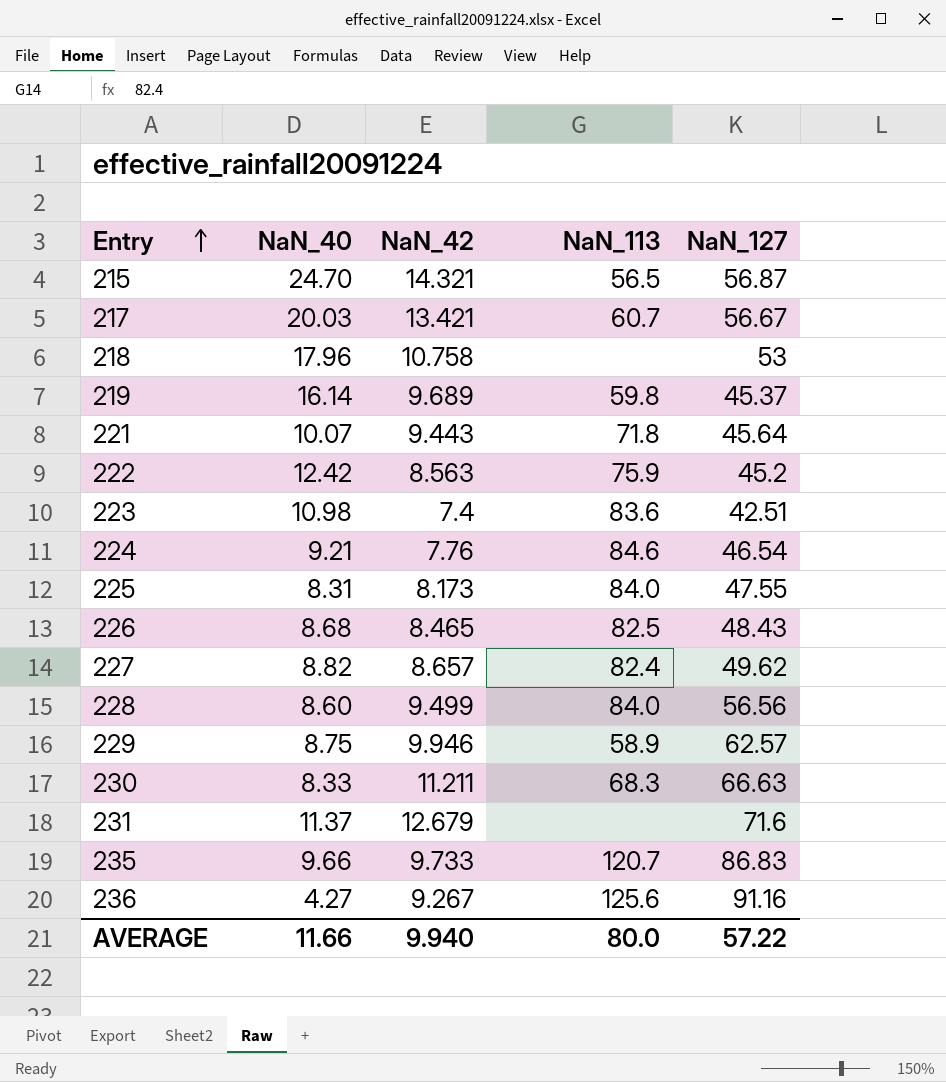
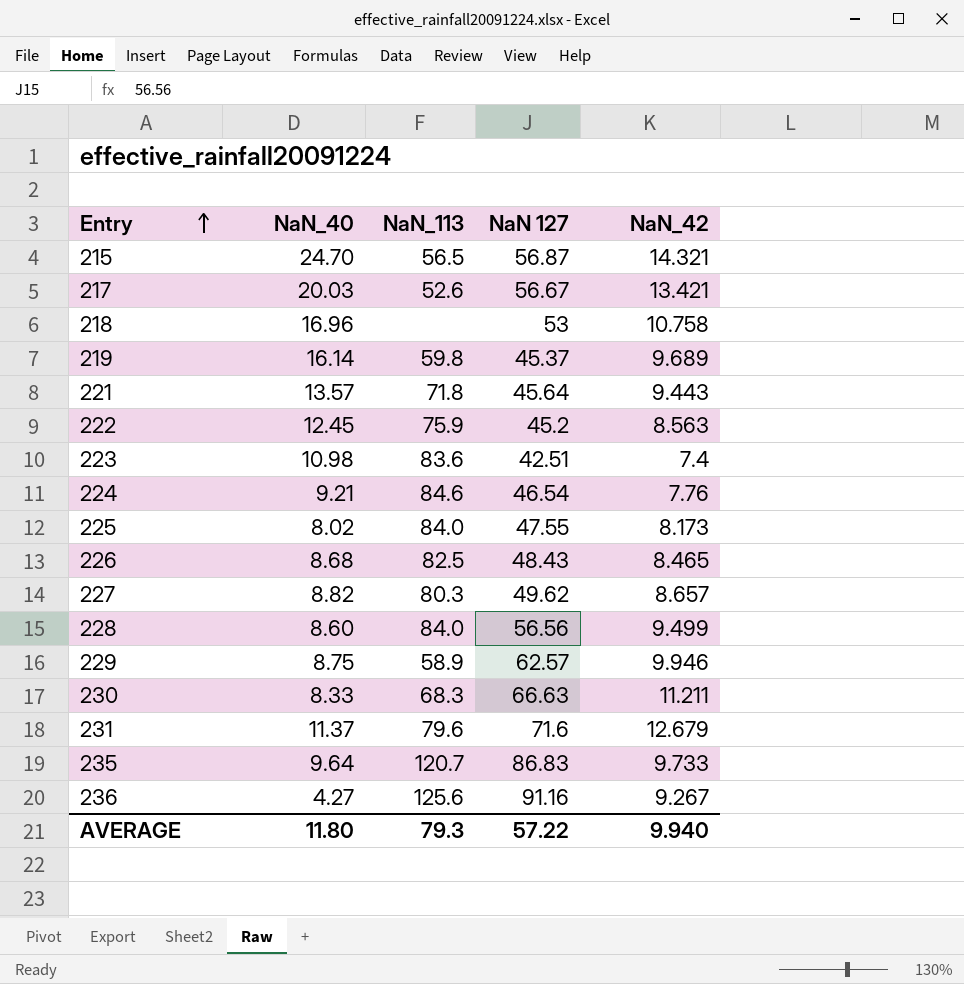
column name: NaN_127 -> NaN 127
column NaN_42 | position: 3 -> 5
217 | NaN_113: 60.7 -> 52.6
218 | NaN_40: 17.96 -> 16.96
221 | NaN_40: 10.07 -> 13.57
222 | NaN_40: 12.42 -> 12.45
225 | NaN_40: 8.31 -> 8.02
227 | NaN_113: 82.4 -> 80.3
231 | NaN_113: none -> 79.6
235 | NaN_40: 9.66 -> 9.64
AVERAGE | NaN_40: 11.66 -> 11.80
AVERAGE | NaN_113: 80.0 -> 79.3

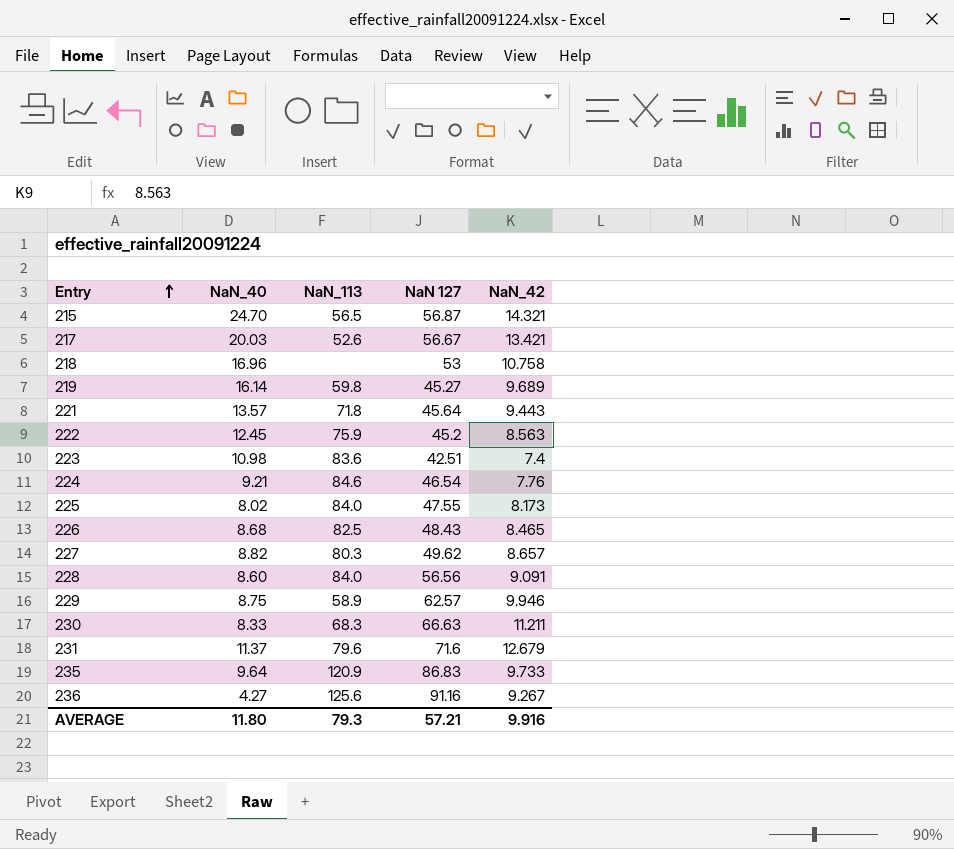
219 | NaN 127: 45.37 -> 45.27
228 | NaN_42: 9.499 -> 9.091
235 | NaN_113: 120.7 -> 120.9
AVERAGE | NaN 127: 57.22 -> 57.21
AVERAGE | NaN_42: 9.940 -> 9.916

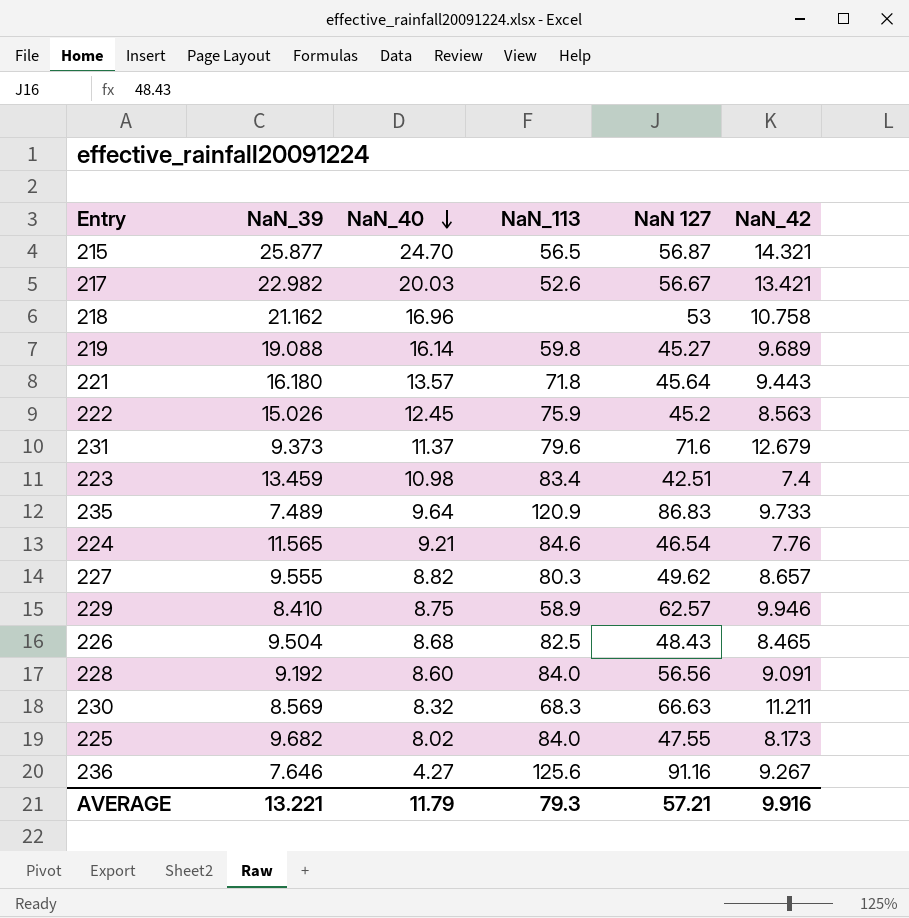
row order: Entry ascending -> NaN_40 descending
column NaN_39 | position: none -> 2
223 | NaN_113: 83.6 -> 83.4
230 | NaN_40: 8.33 -> 8.32
AVERAGE | NaN_40: 11.80 -> 11.79

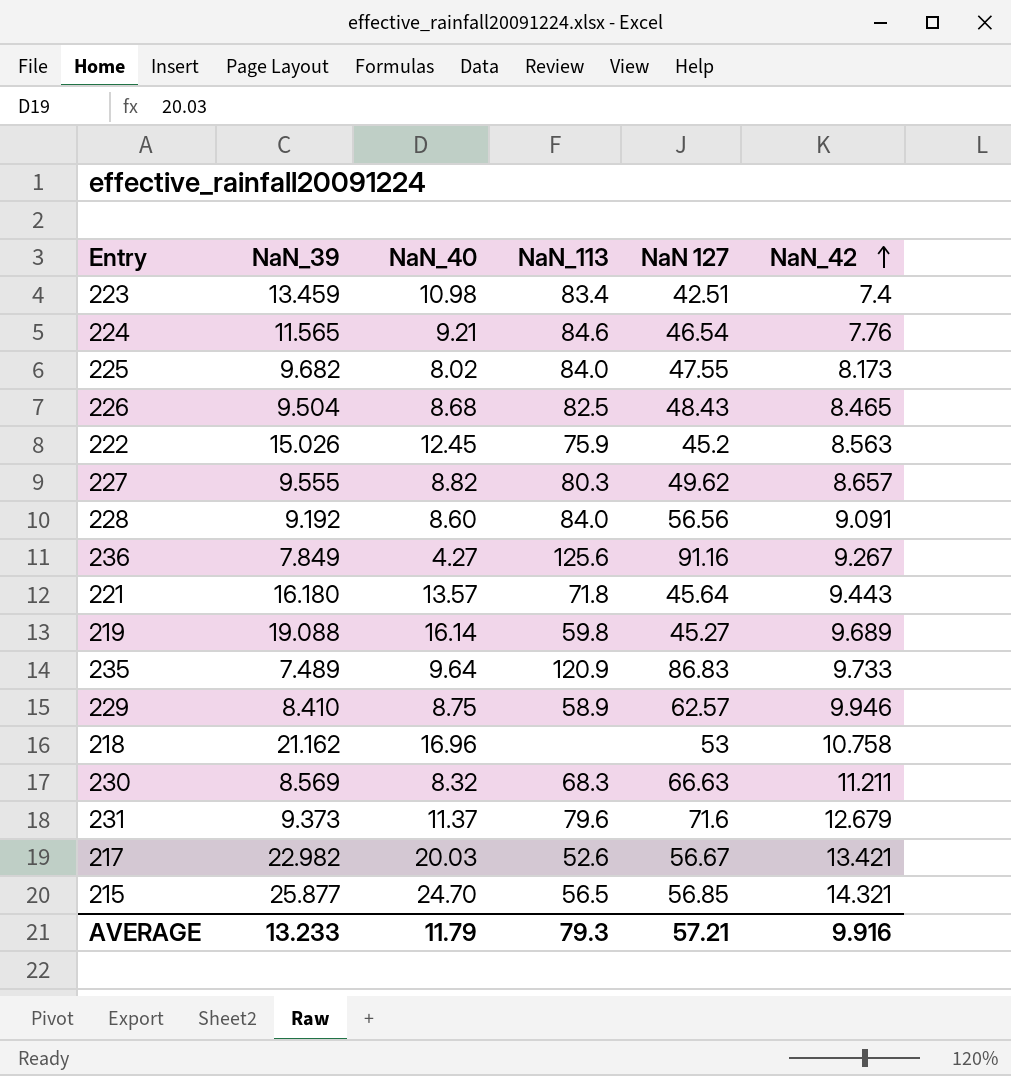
row order: NaN_40 descending -> NaN_42 ascending
236 | NaN_39: 7.646 -> 7.849
215 | NaN 127: 56.87 -> 56.85
AVERAGE | NaN_39: 13.221 -> 13.233

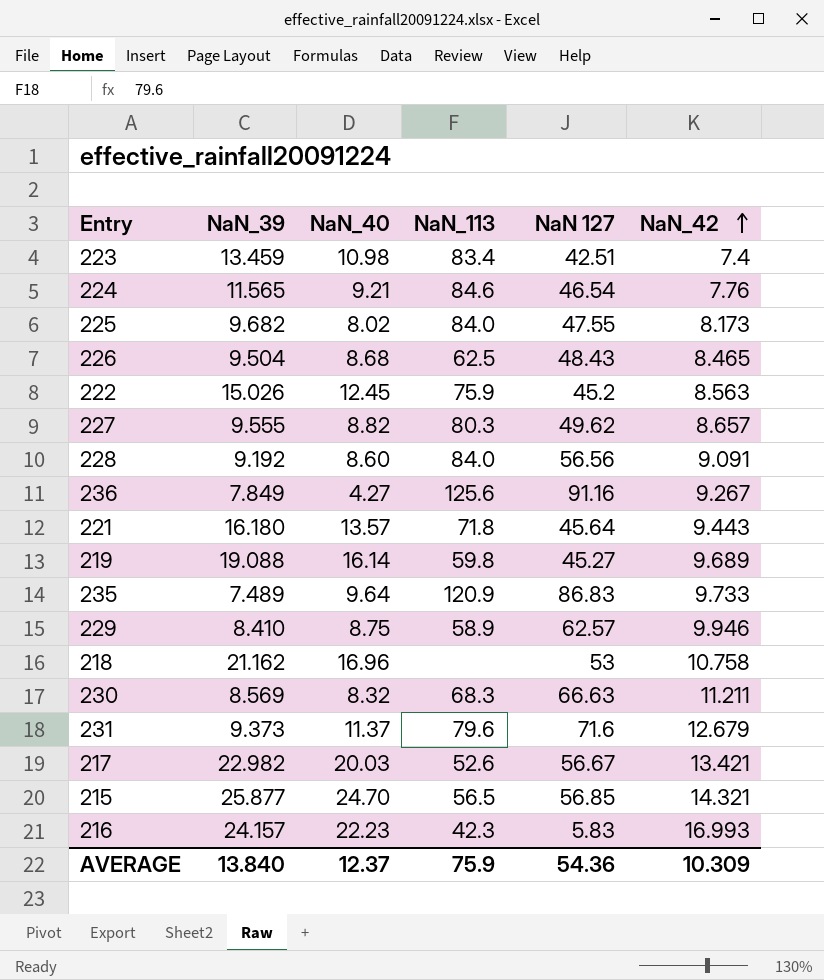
226 | NaN_113: 82.5 -> 62.5
row 216: none -> 24.157 | 22.23 | 42.3 | 5.83 | 16.993
AVERAGE | NaN_39: 13.233 -> 13.840
AVERAGE | NaN_40: 11.79 -> 12.37
AVERAGE | NaN_113: 79.3 -> 75.9
AVERAGE | NaN 127: 57.21 -> 54.36
AVERAGE | NaN_42: 9.916 -> 10.309

